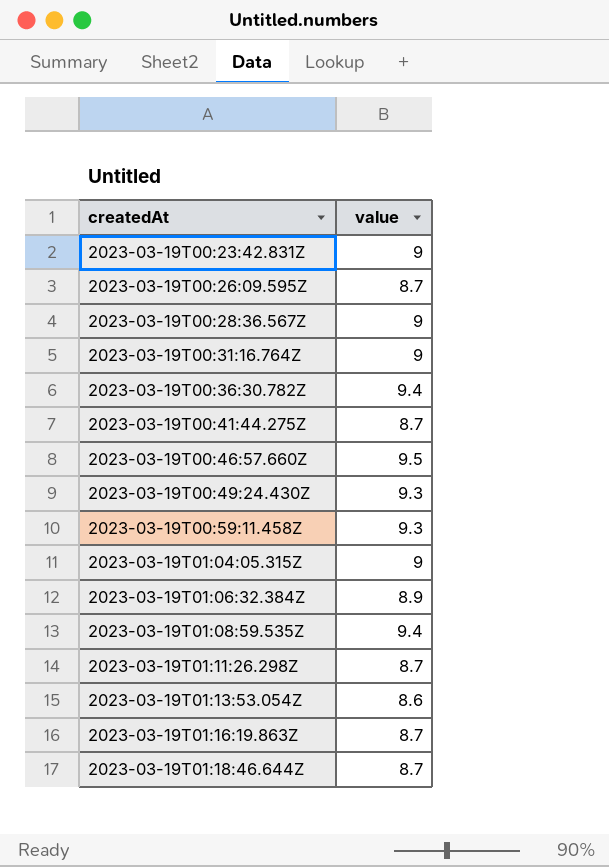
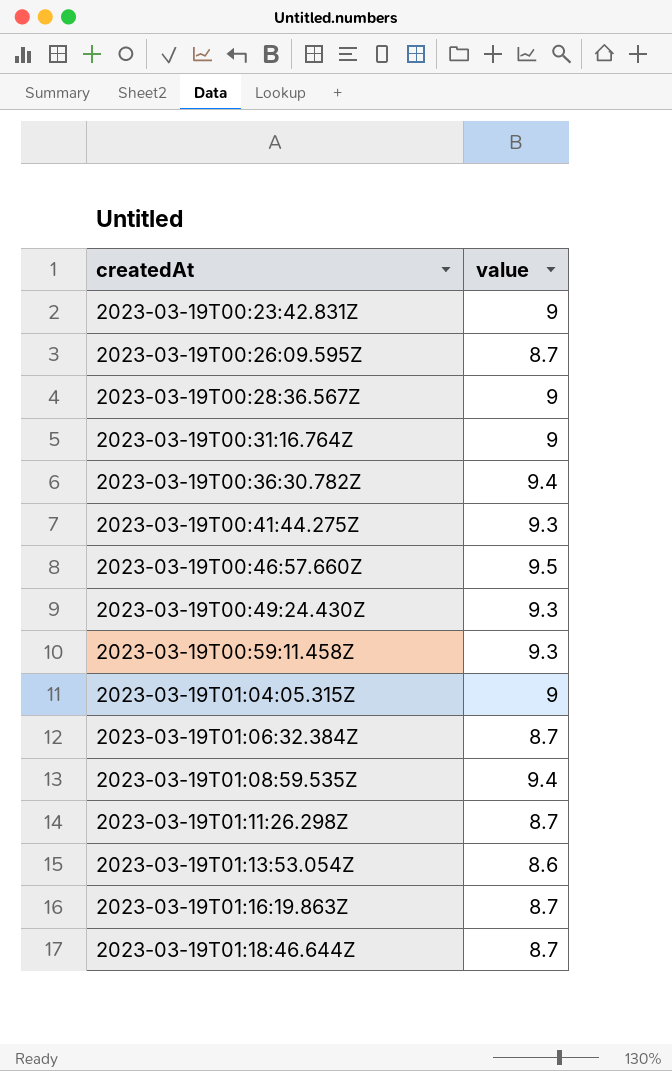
2023-03-19T00:41:44.275Z | value: 8.7 -> 9.3
2023-03-19T01:06:32.384Z | value: 8.9 -> 8.7

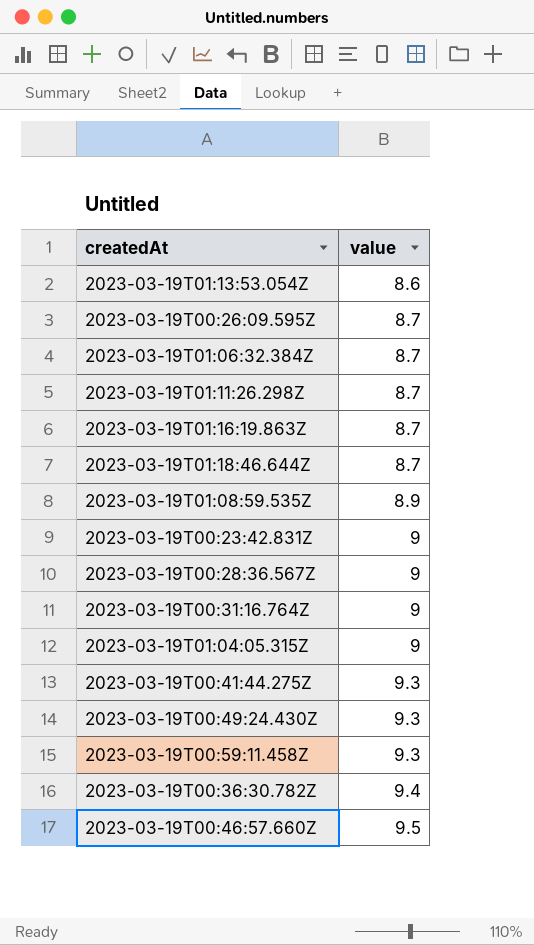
row order: createdAt ascending -> value ascending
2023-03-19T01:08:59.535Z | value: 9.4 -> 8.9

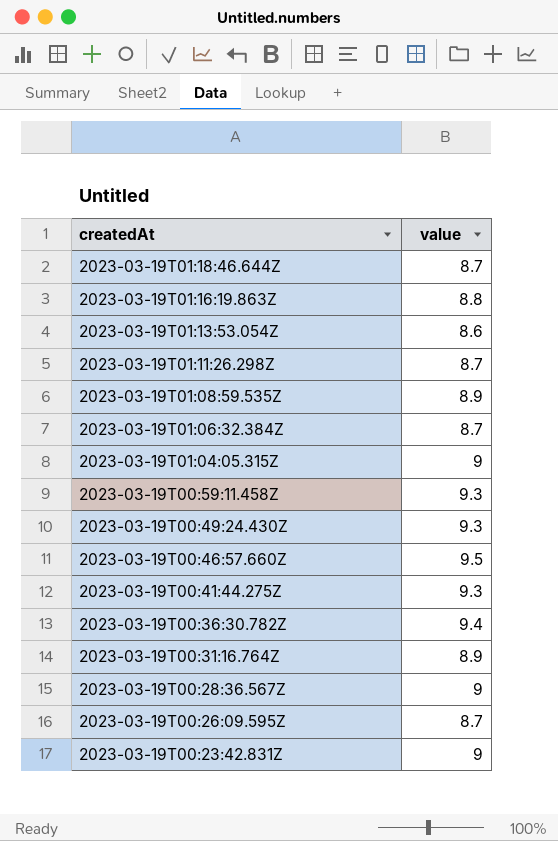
row order: value ascending -> createdAt descending
2023-03-19T01:16:19.863Z | value: 8.7 -> 8.8
2023-03-19T00:31:16.764Z | value: 9 -> 8.9

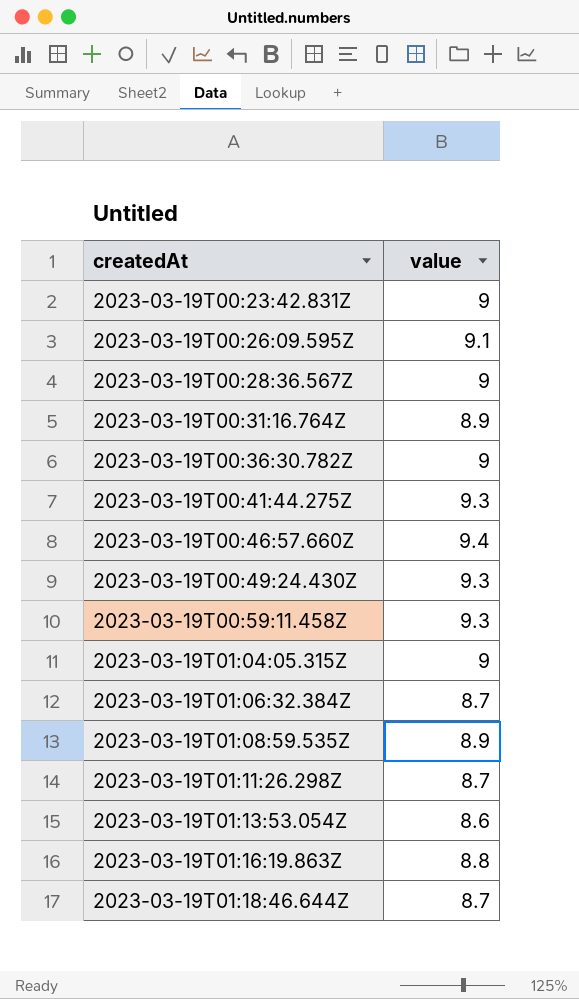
row order: createdAt descending -> createdAt ascending
2023-03-19T00:26:09.595Z | value: 8.7 -> 9.1
2023-03-19T00:36:30.782Z | value: 9.4 -> 9
2023-03-19T00:46:57.660Z | value: 9.5 -> 9.4

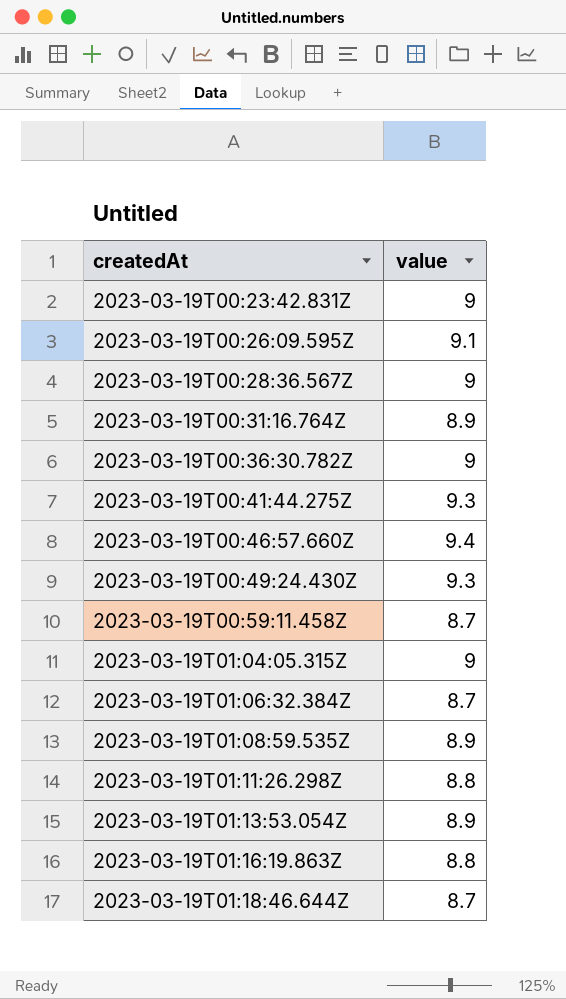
2023-03-19T00:59:11.458Z | value: 9.3 -> 8.7
2023-03-19T01:11:26.298Z | value: 8.7 -> 8.8
2023-03-19T01:13:53.054Z | value: 8.6 -> 8.9

